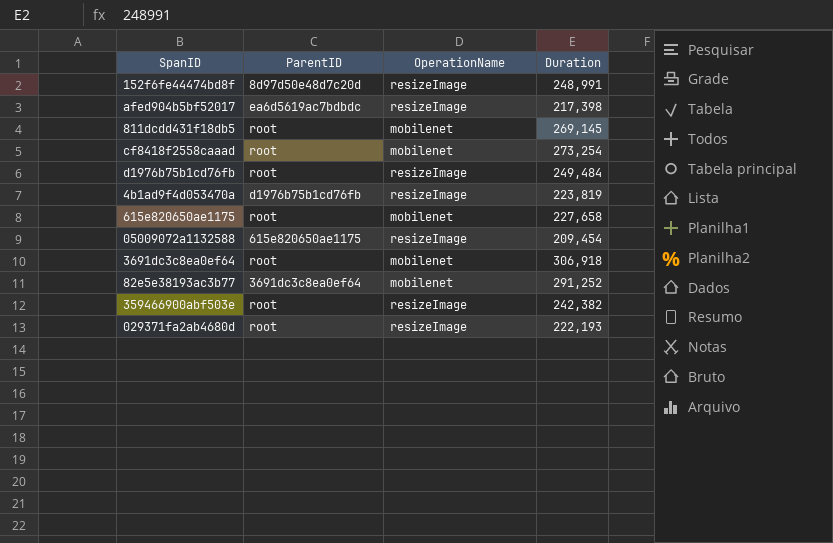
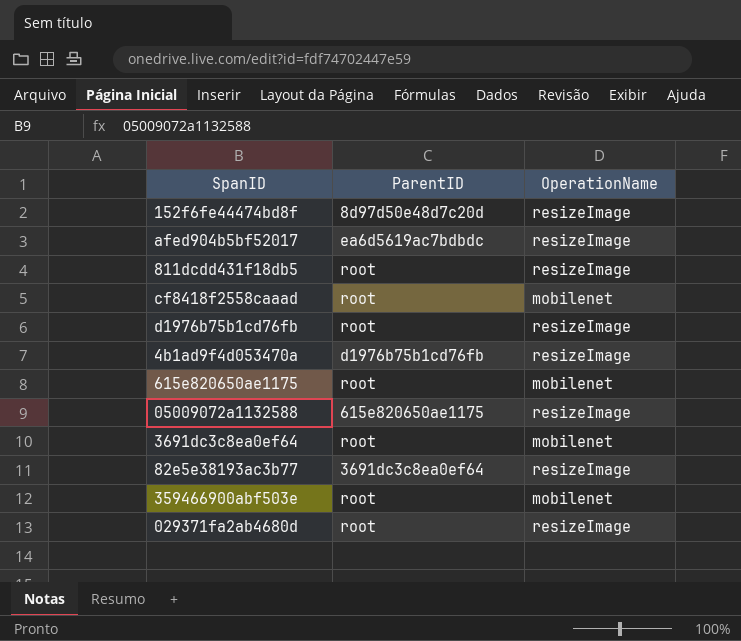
column Duration | position: 4 -> none
811dcdd431f18db5 | OperationName: mobilenet -> resizeImage
82e5e38193ac3b77 | OperationName: mobilenet -> resizeImage
359466900abf503e | OperationName: resizeImage -> mobilenet

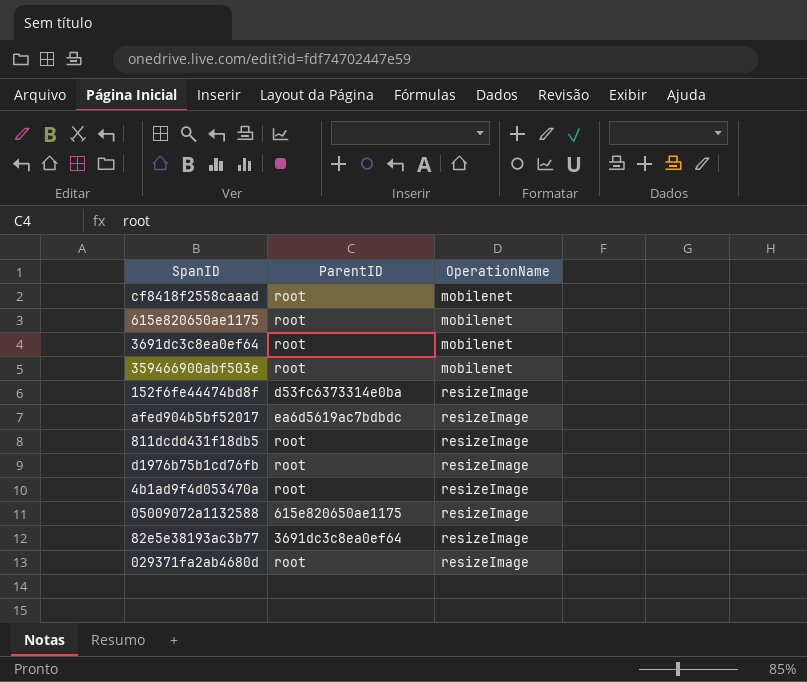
row order: none -> OperationName ascending
152f6fe44474bd8f | ParentID: 8d97d50e48d7c20d -> d53fc6373314e0ba
4b1ad9f4d053470a | ParentID: d1976b75b1cd76fb -> root

